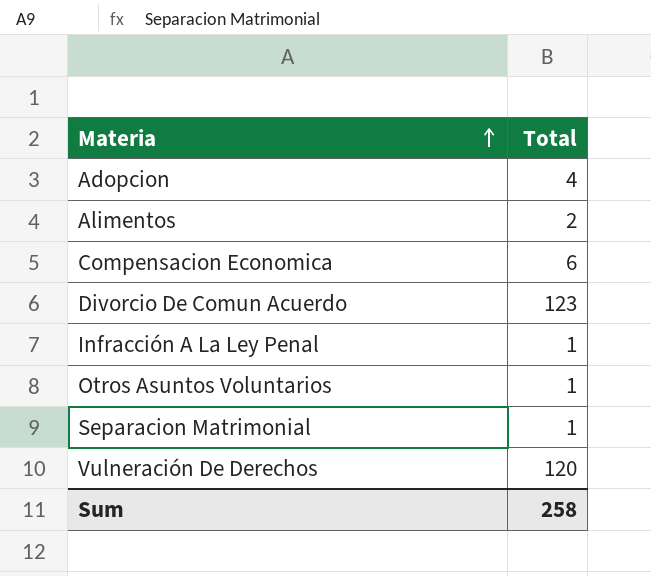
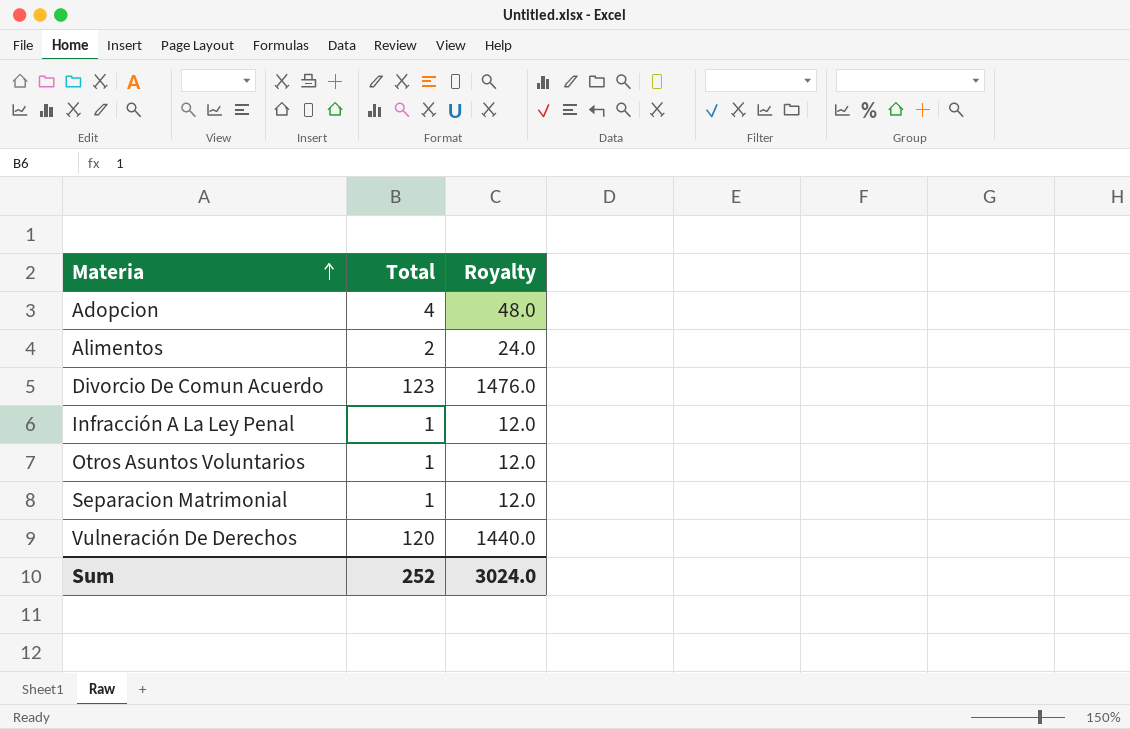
column Royalty | formula: none -> [Total] * 12
row Compensacion Economica: 6 -> none
Sum | Total: 258 -> 252

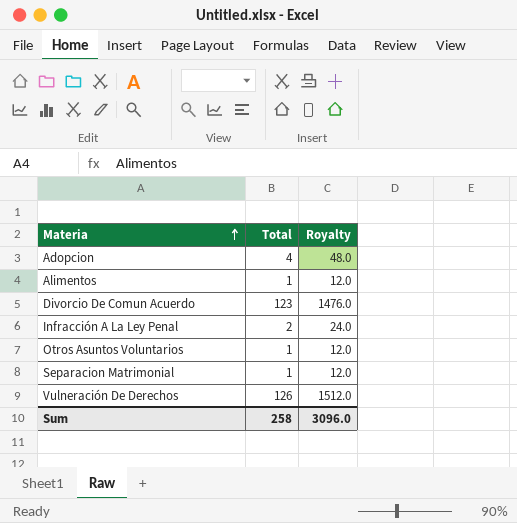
Alimentos | Total: 2 -> 1
Alimentos | Royalty: 24.0 -> 12.0
Infracción A La Ley Penal | Total: 1 -> 2
Infracción A La Ley Penal | Royalty: 12.0 -> 24.0
Vulneración De Derechos | Total: 120 -> 126
Vulneración De Derechos | Royalty: 1440.0 -> 1512.0
Sum | Total: 252 -> 258
Sum | Royalty: 3024.0 -> 3096.0

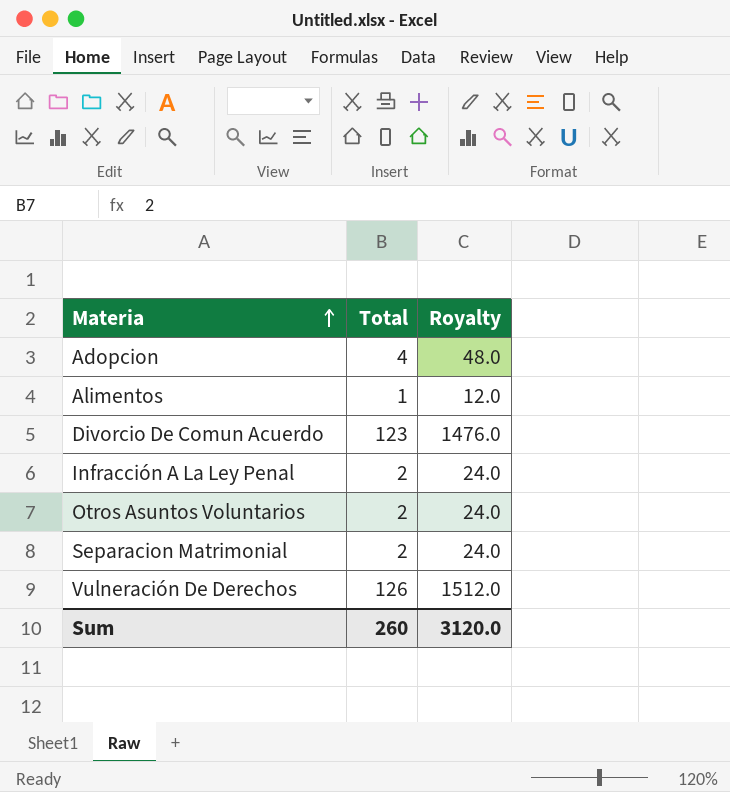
Otros Asuntos Voluntarios | Total: 1 -> 2
Otros Asuntos Voluntarios | Royalty: 12.0 -> 24.0
Separacion Matrimonial | Total: 1 -> 2
Separacion Matrimonial | Royalty: 12.0 -> 24.0
Sum | Total: 258 -> 260
Sum | Royalty: 3096.0 -> 3120.0

